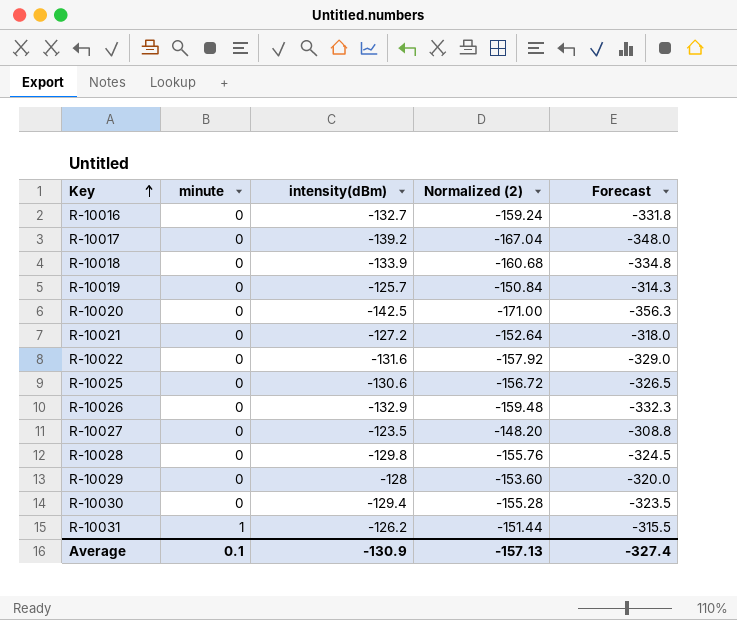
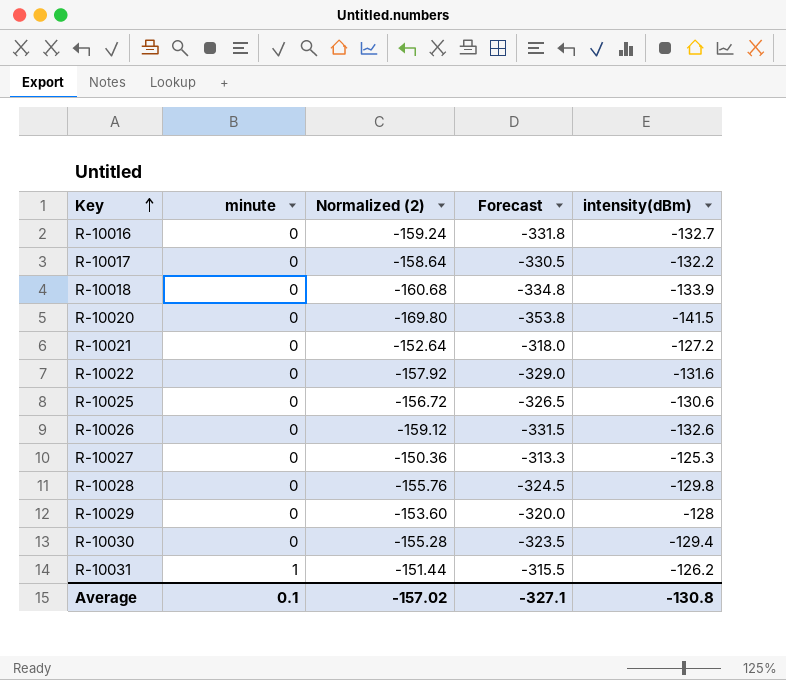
column intensity(dBm) | position: 3 -> 5
row R-10019: 0 | -125.7 | -150.84 | -314.3 -> none
R-10017 | Normalized (2): -167.04 -> -158.64
R-10017 | Forecast: -348.0 -> -330.5
R-10017 | intensity(dBm): -139.2 -> -132.2
R-10020 | Normalized (2): -171.00 -> -169.80
R-10020 | Forecast: -356.3 -> -353.8
R-10020 | intensity(dBm): -142.5 -> -141.5
R-10026 | Normalized (2): -159.48 -> -159.12
R-10026 | Forecast: -332.3 -> -331.5
R-10026 | intensity(dBm): -132.9 -> -132.6
R-10027 | Normalized (2): -148.20 -> -150.36
R-10027 | Forecast: -308.8 -> -313.3
R-10027 | intensity(dBm): -123.5 -> -125.3
Average | Normalized (2): -157.13 -> -157.02
Average | Forecast: -327.4 -> -327.1
Average | intensity(dBm): -130.9 -> -130.8

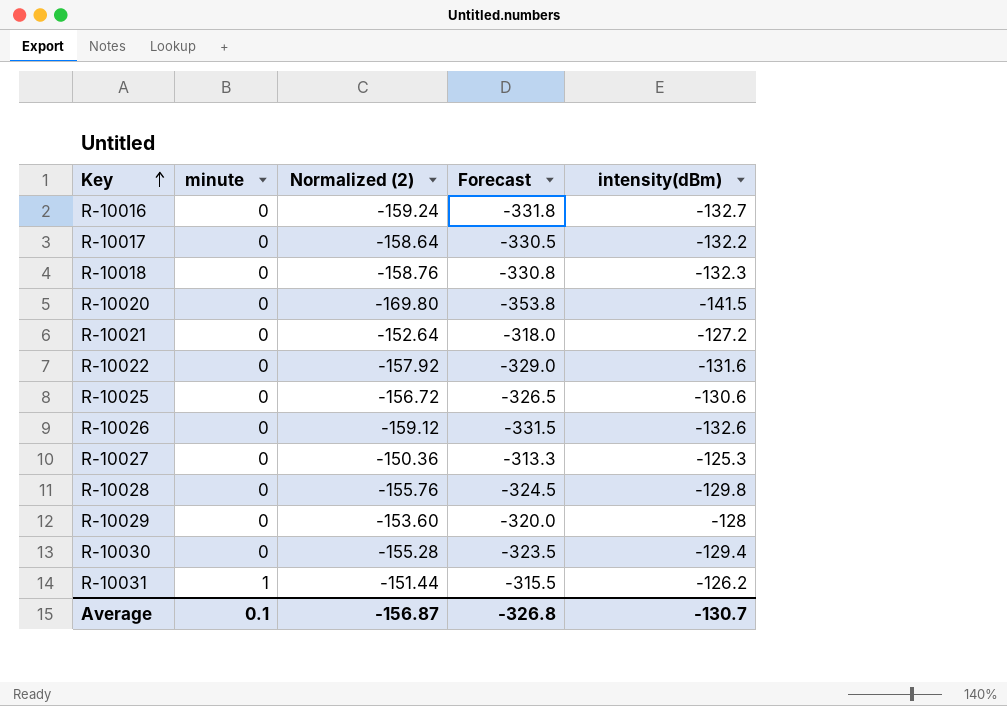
R-10018 | Normalized (2): -160.68 -> -158.76
R-10018 | Forecast: -334.8 -> -330.8
R-10018 | intensity(dBm): -133.9 -> -132.3
Average | Normalized (2): -157.02 -> -156.87
Average | Forecast: -327.1 -> -326.8
Average | intensity(dBm): -130.8 -> -130.7

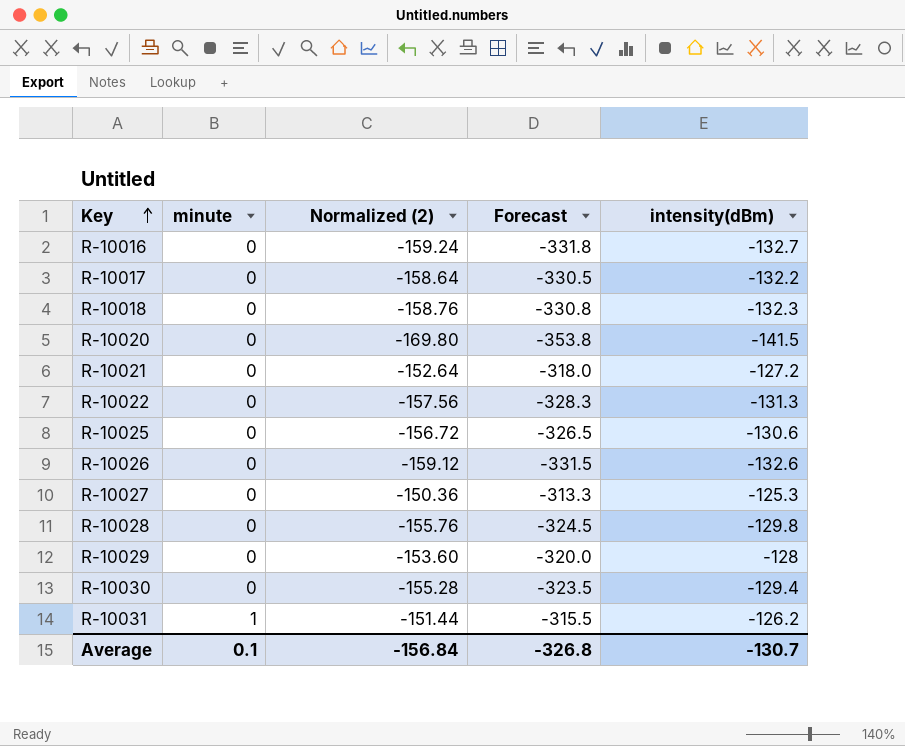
R-10022 | Normalized (2): -157.92 -> -157.56
R-10022 | Forecast: -329.0 -> -328.3
R-10022 | intensity(dBm): -131.6 -> -131.3
Average | Normalized (2): -156.87 -> -156.84

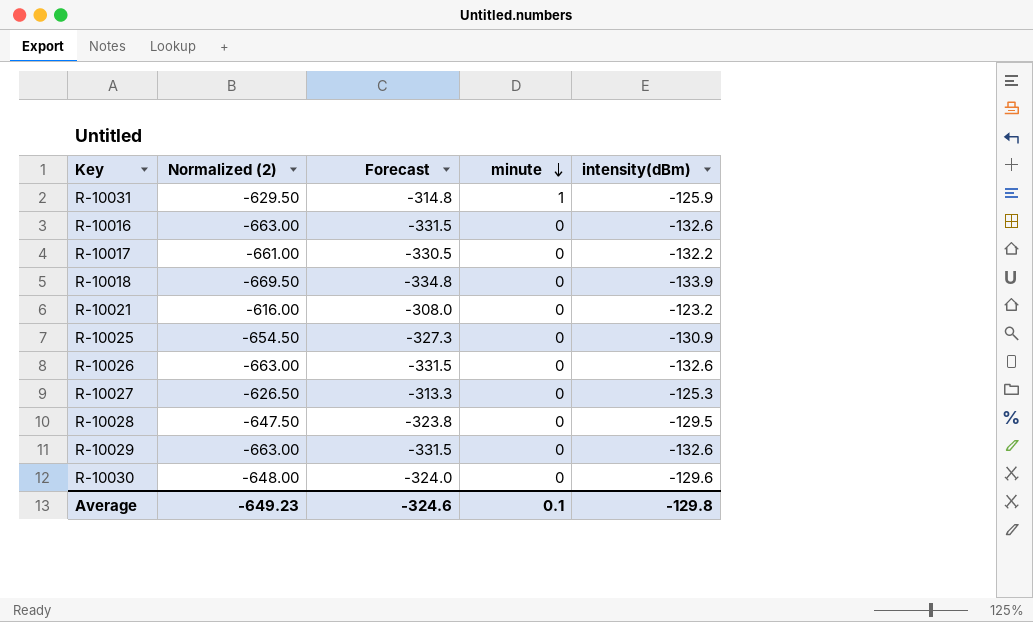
row order: Key ascending -> minute descending
column Normalized (2) | formula: [intensity(dBm)] * 1.2 -> [intensity(dBm)] * 5
column minute | position: 2 -> 4
row R-10020: 0 | -169.80 | -353.8 | -141.5 -> none
row R-10022: 0 | -157.56 | -328.3 | -131.3 -> none
R-10031 | Forecast: -315.5 -> -314.8
R-10031 | intensity(dBm): -126.2 -> -125.9
R-10016 | Forecast: -331.8 -> -331.5
R-10016 | intensity(dBm): -132.7 -> -132.6
R-10018 | Forecast: -330.8 -> -334.8
R-10018 | intensity(dBm): -132.3 -> -133.9
R-10021 | Forecast: -318.0 -> -308.0
R-10021 | intensity(dBm): -127.2 -> -123.2
R-10025 | Forecast: -326.5 -> -327.3
R-10025 | intensity(dBm): -130.6 -> -130.9
R-10028 | Forecast: -324.5 -> -323.8
R-10028 | intensity(dBm): -129.8 -> -129.5
R-10029 | Forecast: -320.0 -> -331.5
R-10029 | intensity(dBm): -128 -> -132.6
R-10030 | Forecast: -323.5 -> -324.0
R-10030 | intensity(dBm): -129.4 -> -129.6
Average | Normalized (2): -156.84 -> -649.23
Average | Forecast: -326.8 -> -324.6
Average | intensity(dBm): -130.7 -> -129.8

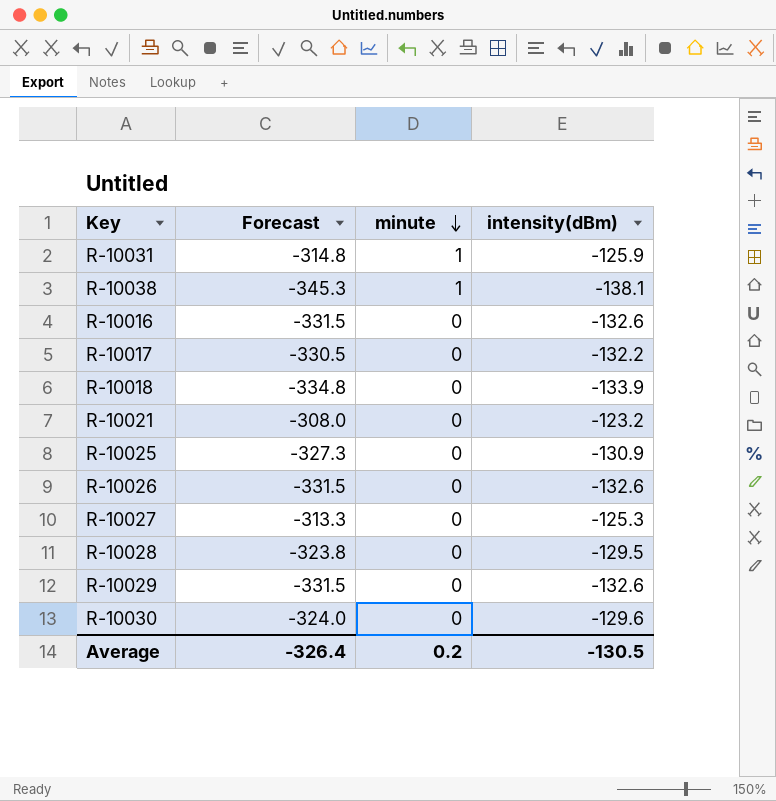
column Normalized (2) | formula: [intensity(dBm)] * 5 -> none
row R-10038: none -> -345.3 | 1 | -138.1
Average | Forecast: -324.6 -> -326.4
Average | minute: 0.1 -> 0.2
Average | intensity(dBm): -129.8 -> -130.5

